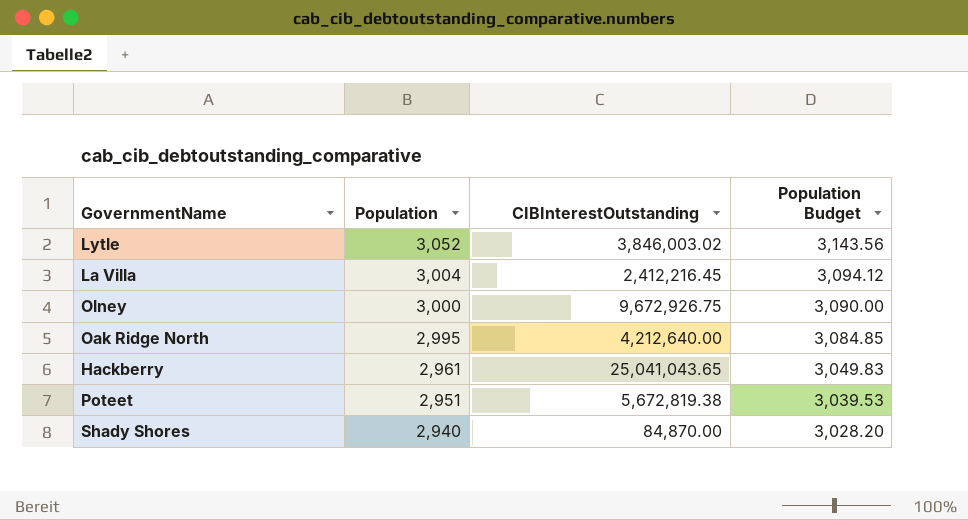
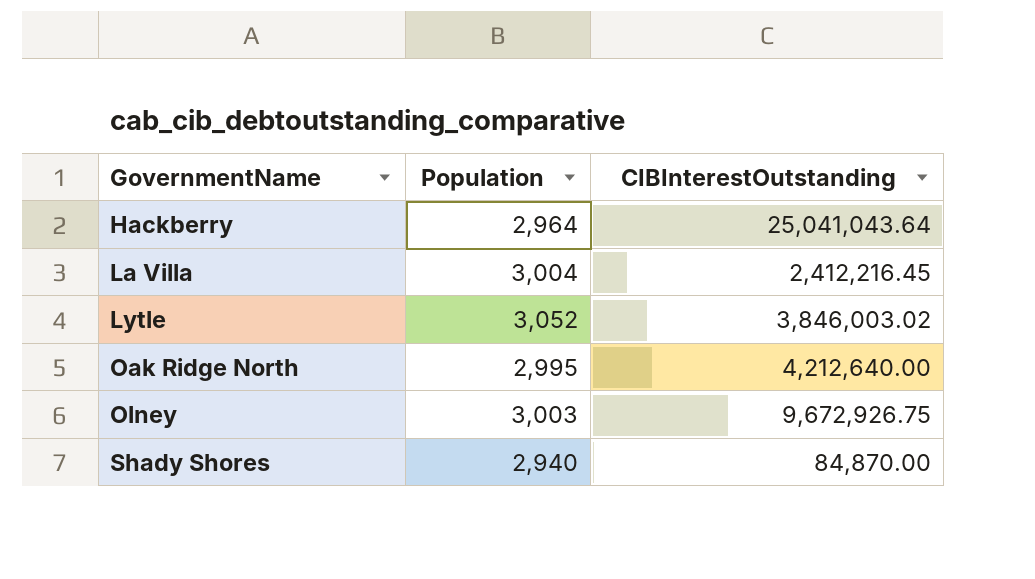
row order: Population descending -> GovernmentName ascending
column Population Budget | formula: [Population] * 1.03 -> none
row Poteet: 2,951 | 5,672,819.38 | 3,039.53 -> none
Hackberry | Population: 2,961 -> 2,964
Hackberry | CIBInterestOutstanding: 25,041,043.65 -> 25,041,043.64
Olney | Population: 3,000 -> 3,003

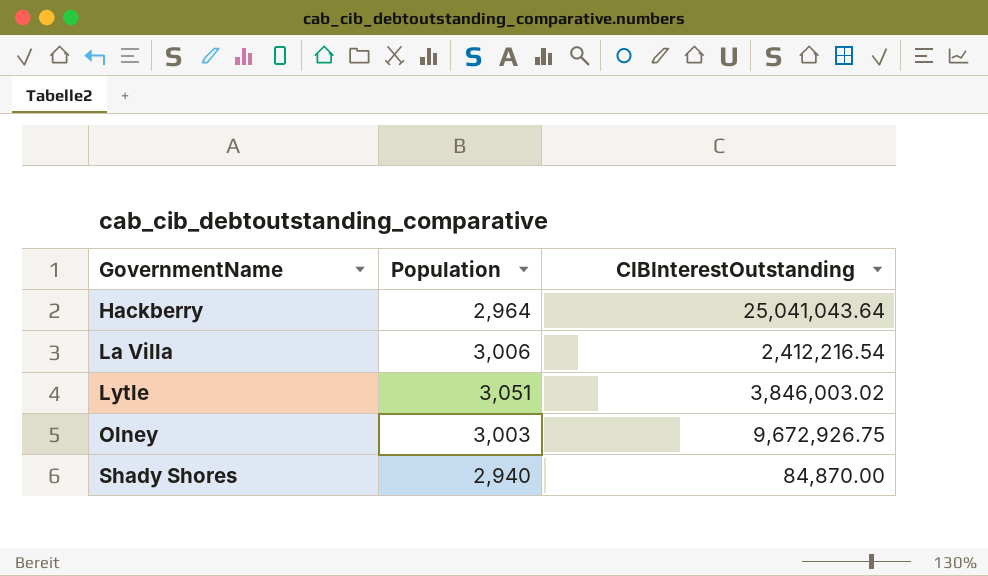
row Oak Ridge North: 2,995 | 4,212,640.00 -> none
La Villa | Population: 3,004 -> 3,006
La Villa | CIBInterestOutstanding: 2,412,216.45 -> 2,412,216.54
Lytle | Population: 3,052 -> 3,051

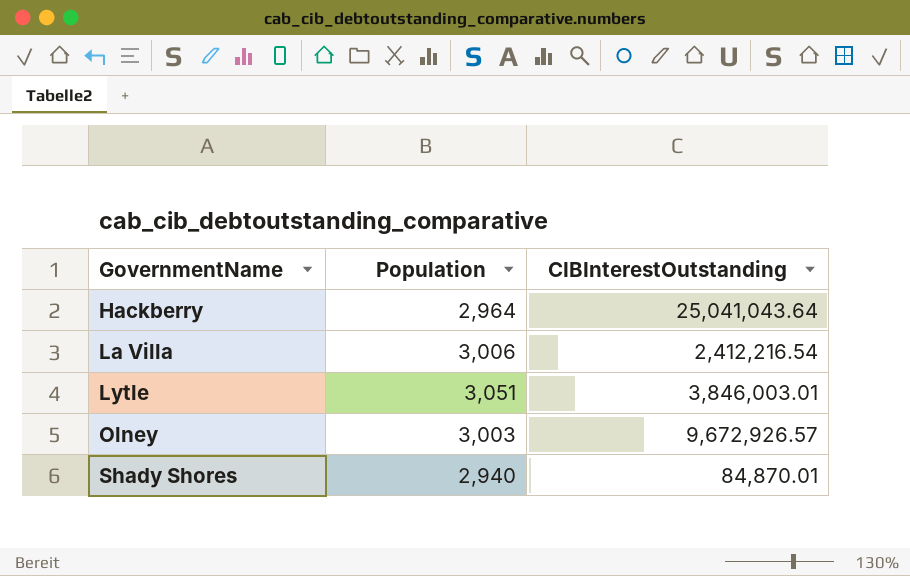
Lytle | CIBInterestOutstanding: 3,846,003.02 -> 3,846,003.01
Olney | CIBInterestOutstanding: 9,672,926.75 -> 9,672,926.57
Shady Shores | CIBInterestOutstanding: 84,870.00 -> 84,870.01

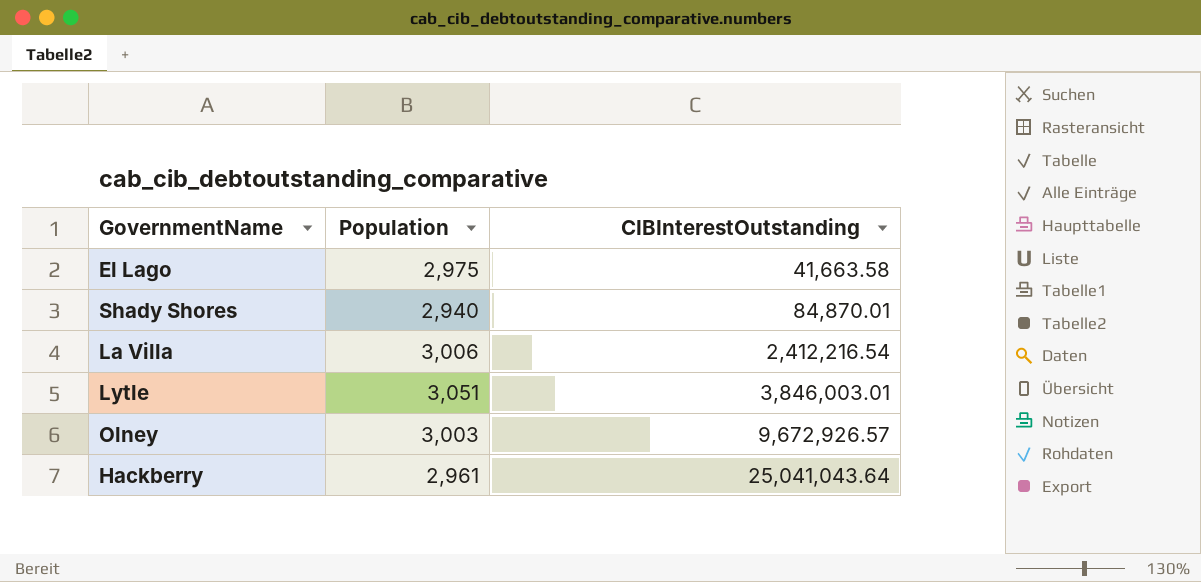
row order: GovernmentName ascending -> CIBInterestOutstanding ascending
row El Lago: none -> 2,975 | 41,663.58
Hackberry | Population: 2,964 -> 2,961

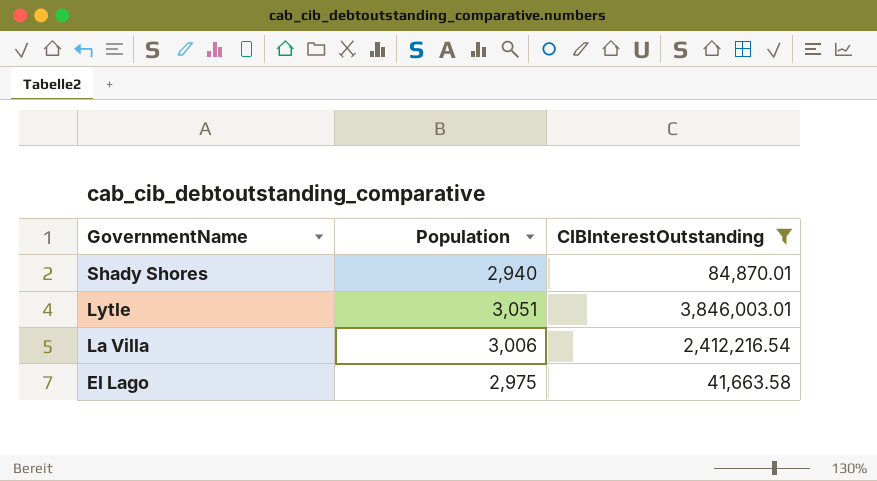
filter: none -> CIBInterestOutstanding <= 3,846,003.01
row order: CIBInterestOutstanding ascending -> GovernmentName descending

